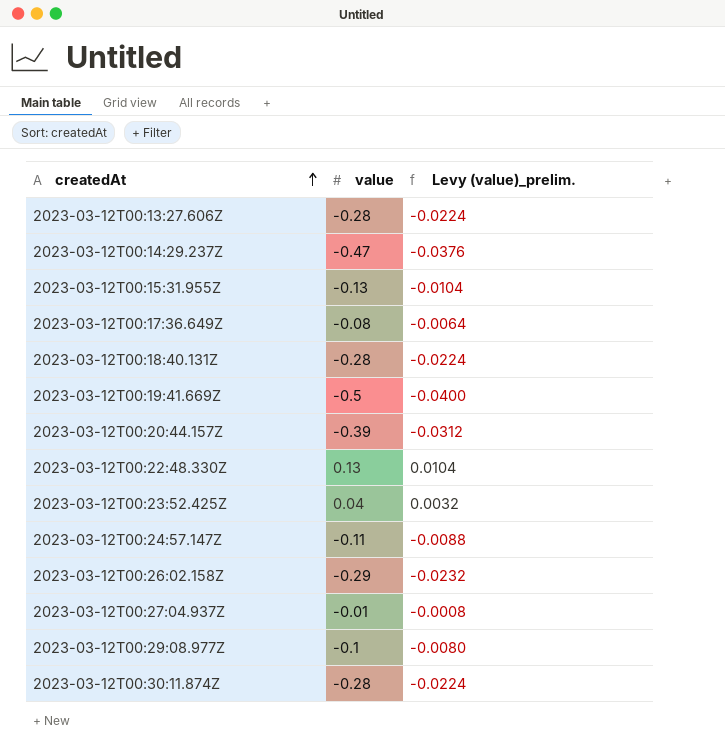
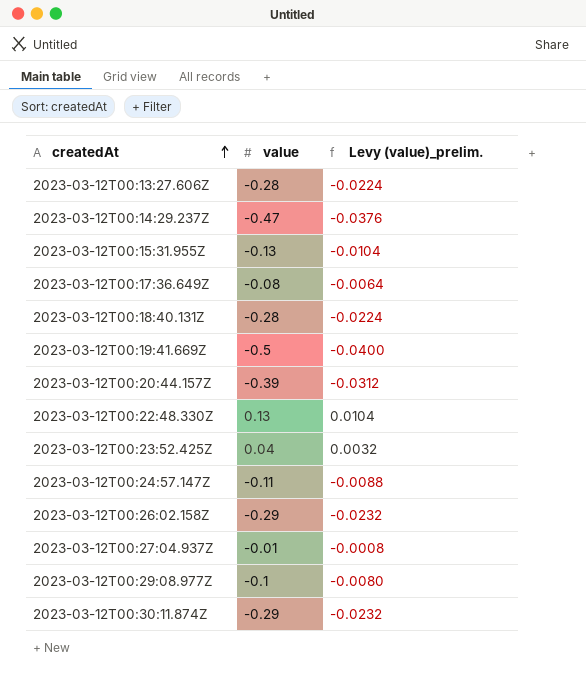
2023-03-12T00:30:11.874Z | value: -0.28 -> -0.29
2023-03-12T00:30:11.874Z | Levy (value)_prelim.: -0.0224 -> -0.0232

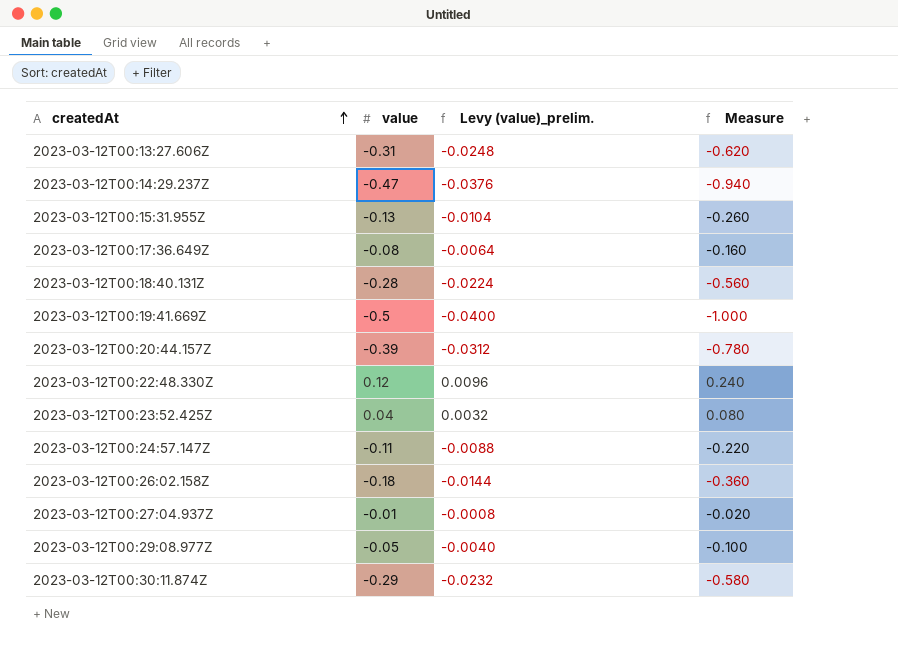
column Measure | formula: none -> [value] * 2
2023-03-12T00:13:27.606Z | value: -0.28 -> -0.31
2023-03-12T00:13:27.606Z | Levy (value)_prelim.: -0.0224 -> -0.0248
2023-03-12T00:22:48.330Z | value: 0.13 -> 0.12
2023-03-12T00:22:48.330Z | Levy (value)_prelim.: 0.0104 -> 0.0096
2023-03-12T00:26:02.158Z | value: -0.29 -> -0.18
2023-03-12T00:26:02.158Z | Levy (value)_prelim.: -0.0232 -> -0.0144
2023-03-12T00:29:08.977Z | value: -0.1 -> -0.05
2023-03-12T00:29:08.977Z | Levy (value)_prelim.: -0.0080 -> -0.0040

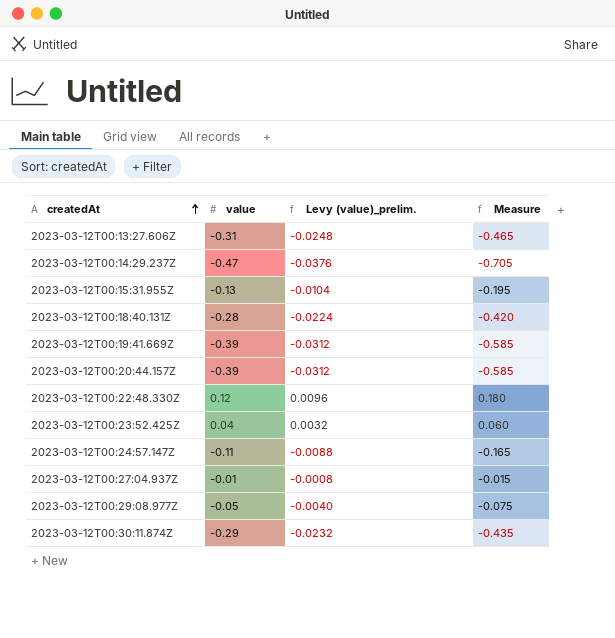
column Measure | formula: [value] * 2 -> [value] * 1.5
row 2023-03-12T00:17:36.649Z: -0.08 | -0.0064 | -0.160 -> none
row 2023-03-12T00:26:02.158Z: -0.18 | -0.0144 | -0.360 -> none
2023-03-12T00:19:41.669Z | value: -0.5 -> -0.39
2023-03-12T00:19:41.669Z | Levy (value)_prelim.: -0.0400 -> -0.0312

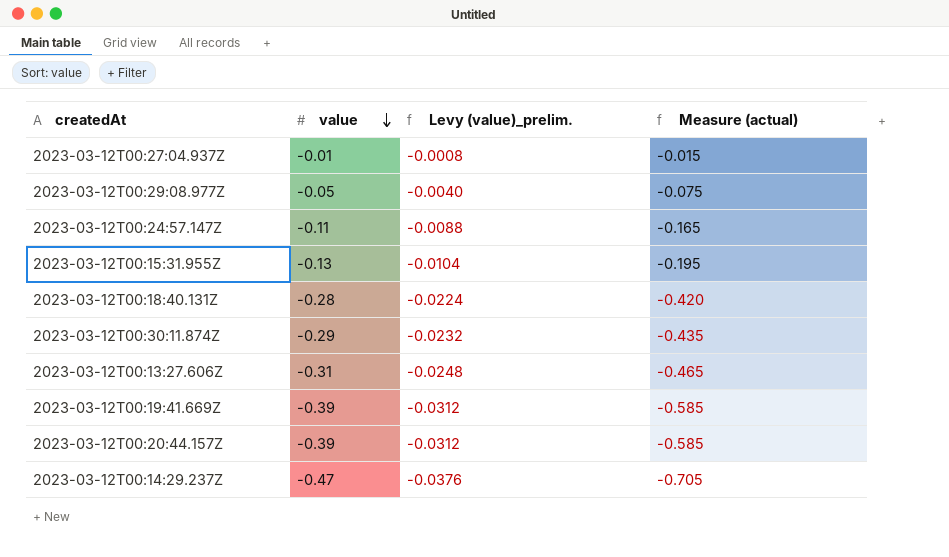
row order: createdAt ascending -> value descending
column name: Measure -> Measure (actual)
row 2023-03-12T00:22:48.330Z: 0.12 | 0.0096 | 0.180 -> none
row 2023-03-12T00:23:52.425Z: 0.04 | 0.0032 | 0.060 -> none

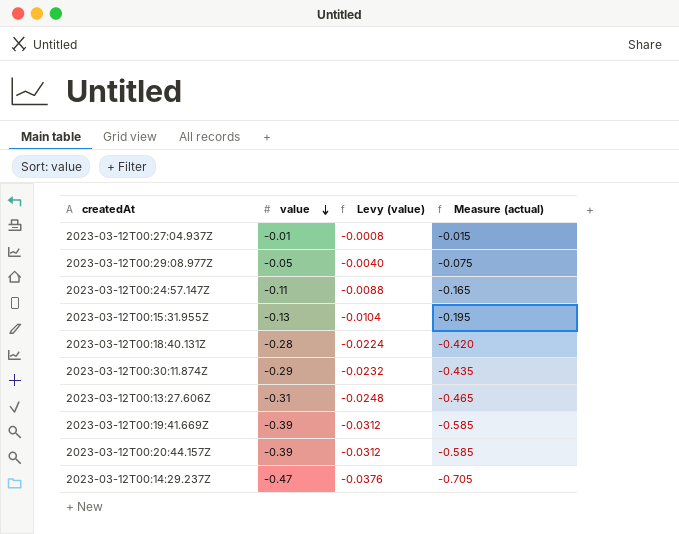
column name: Levy (value)_prelim. -> Levy (value)

